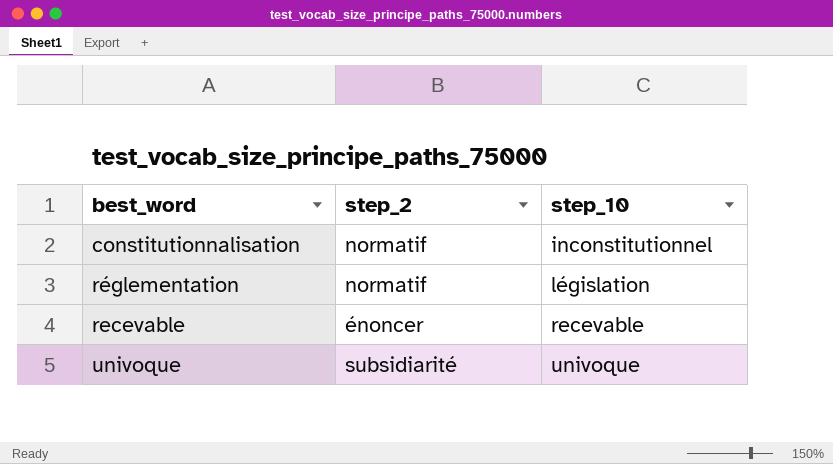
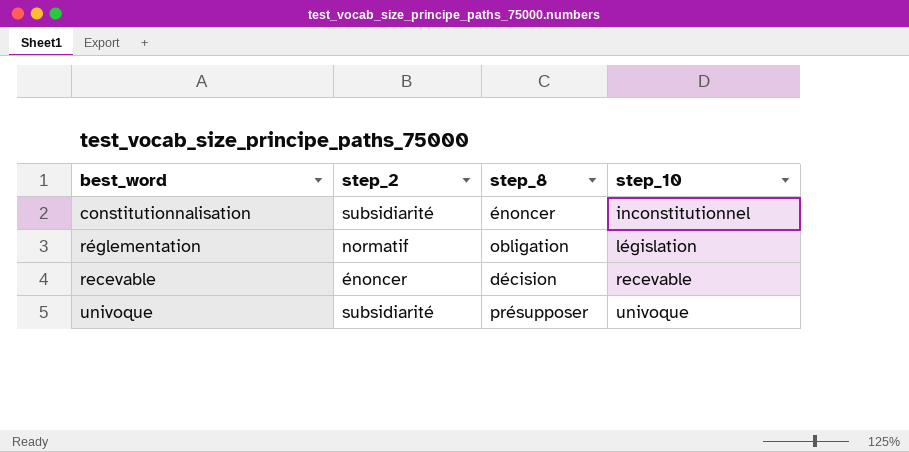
column step_8 | position: none -> 3
constitutionnalisation | step_2: normatif -> subsidiarité

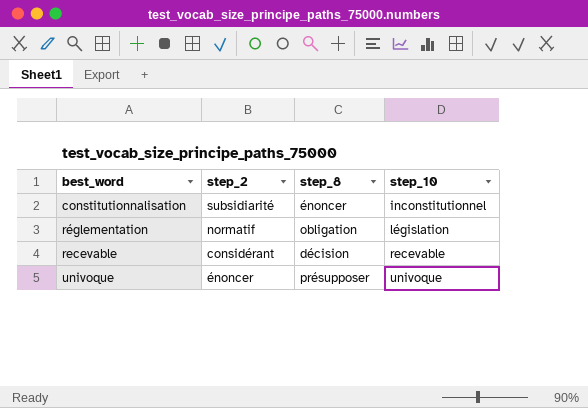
recevable | step_2: énoncer -> considérant
univoque | step_2: subsidiarité -> énoncer

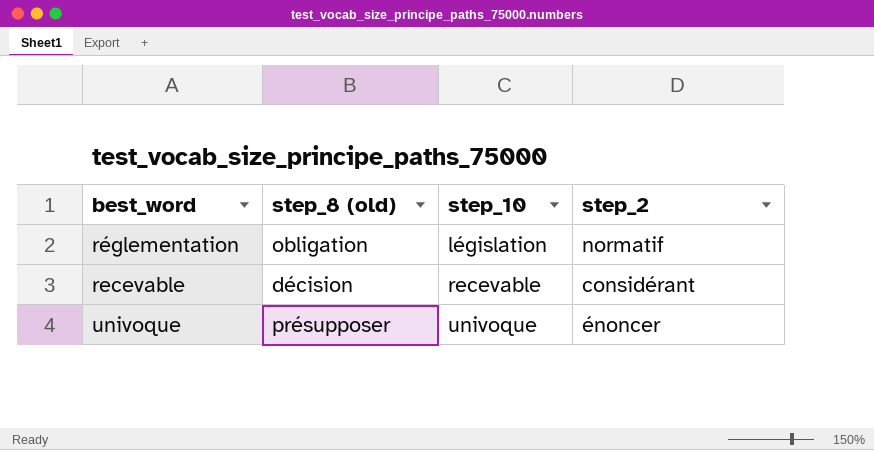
column name: step_8 -> step_8 (old)
column step_2 | position: 2 -> 4
row constitutionnalisation: subsidiarité | énoncer | inconstitutionnel -> none

